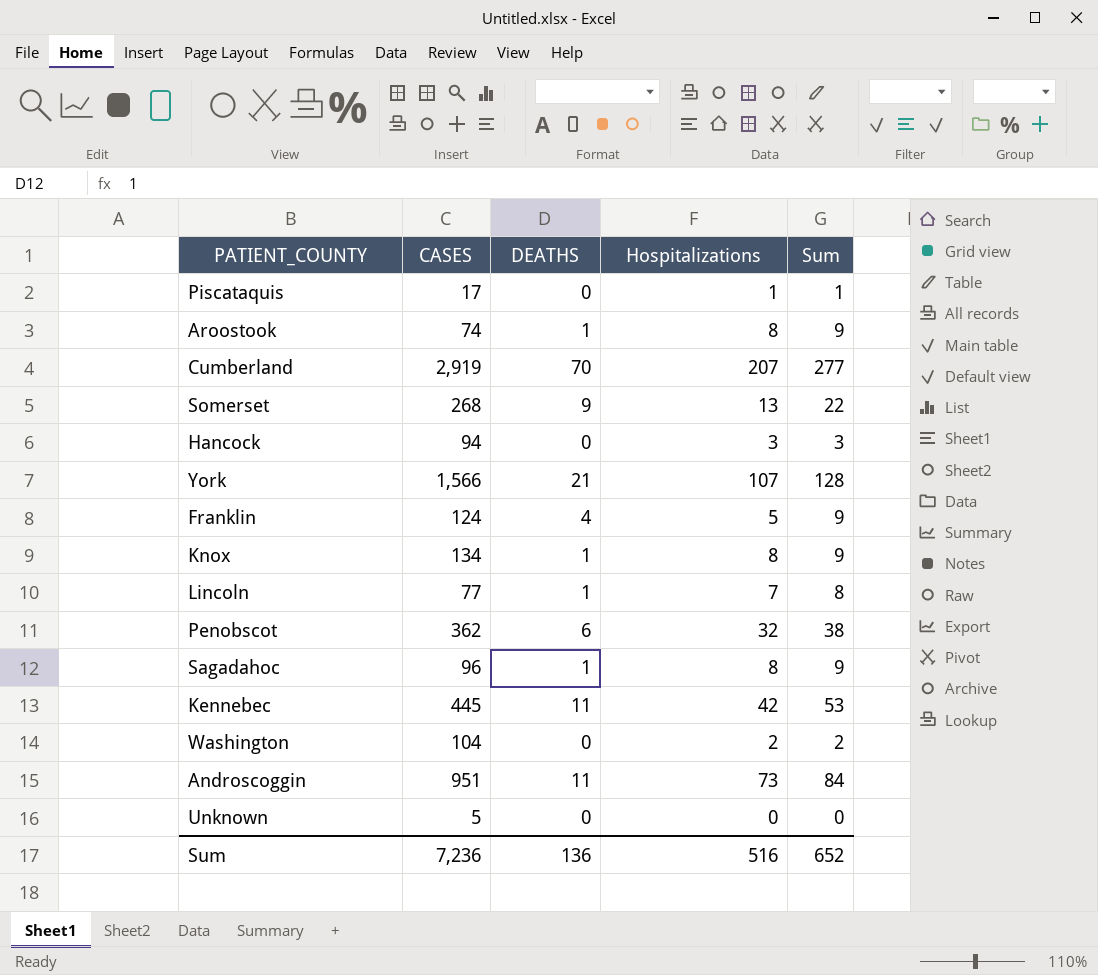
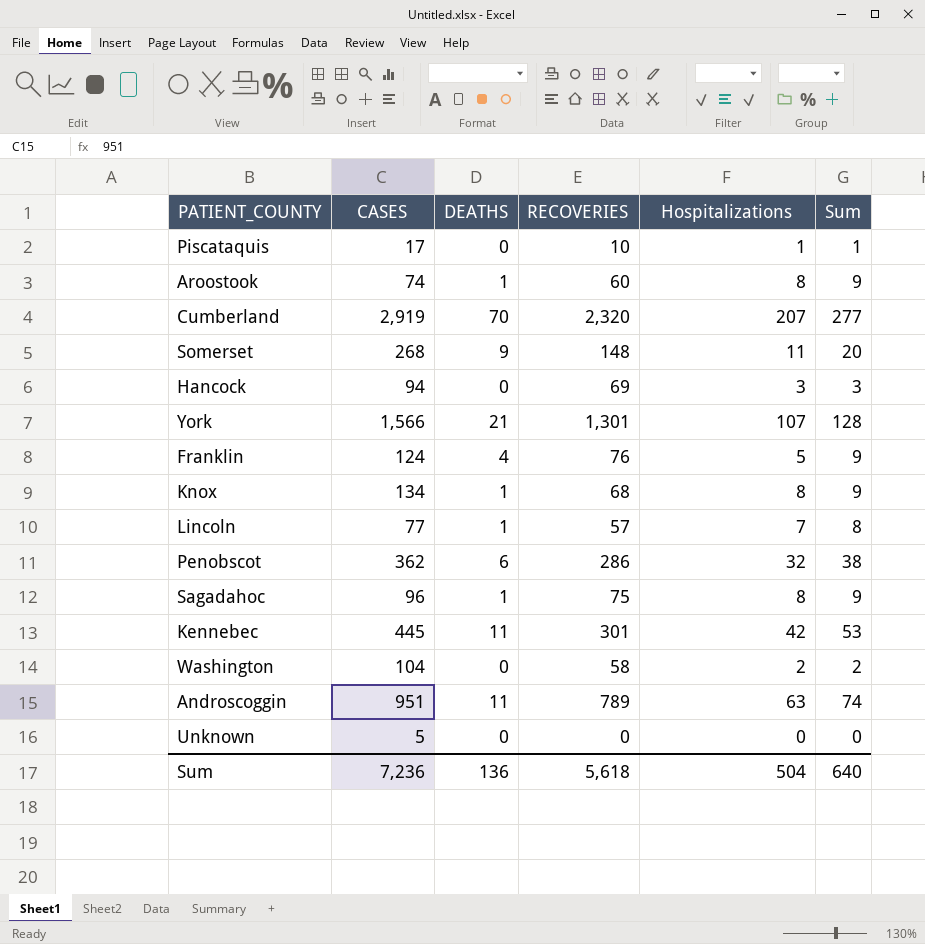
column RECOVERIES | position: none -> 4
Somerset | Hospitalizations: 13 -> 11
Somerset | Sum: 22 -> 20
Androscoggin | Hospitalizations: 73 -> 63
Androscoggin | Sum: 84 -> 74
Sum | Hospitalizations: 516 -> 504
Sum | Sum: 652 -> 640

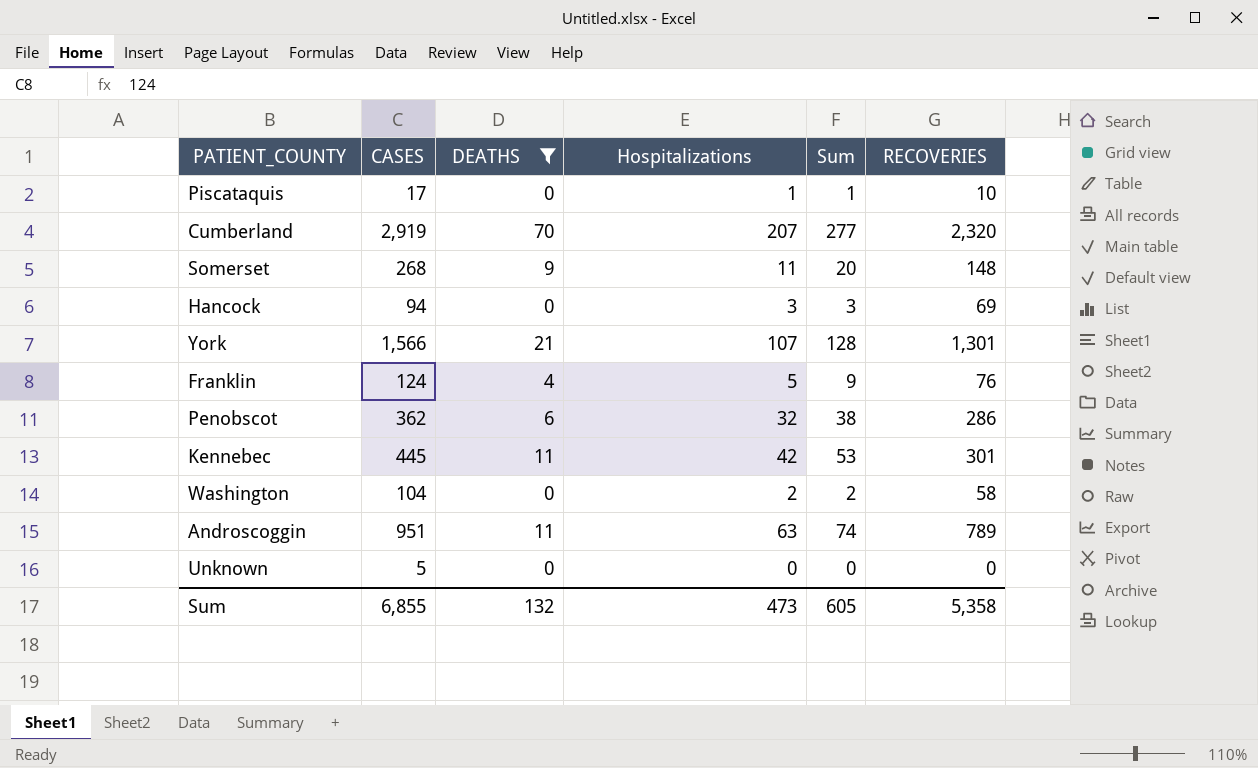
filter: none -> DEATHS != 1
column RECOVERIES | position: 4 -> 6
Sum | CASES: 7,236 -> 6,855
Sum | DEATHS: 136 -> 132
Sum | Hospitalizations: 504 -> 473
Sum | Sum: 640 -> 605
Sum | RECOVERIES: 5,618 -> 5,358

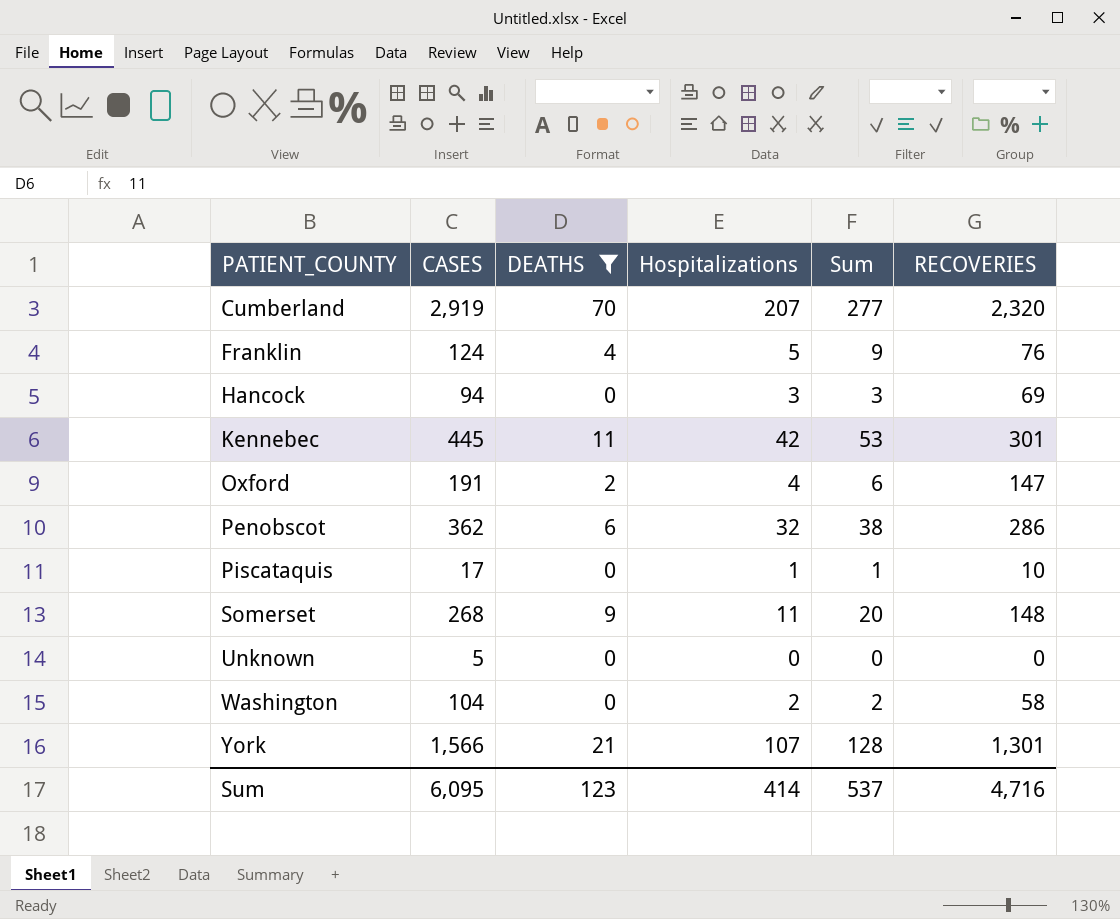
row order: none -> PATIENT_COUNTY ascending
row Androscoggin: 951 | 11 | 63 | 74 | 789 -> none
row Oxford: none -> 191 | 2 | 4 | 6 | 147
Sum | CASES: 6,855 -> 6,095
Sum | DEATHS: 132 -> 123
Sum | Hospitalizations: 473 -> 414
Sum | Sum: 605 -> 537
Sum | RECOVERIES: 5,358 -> 4,716

